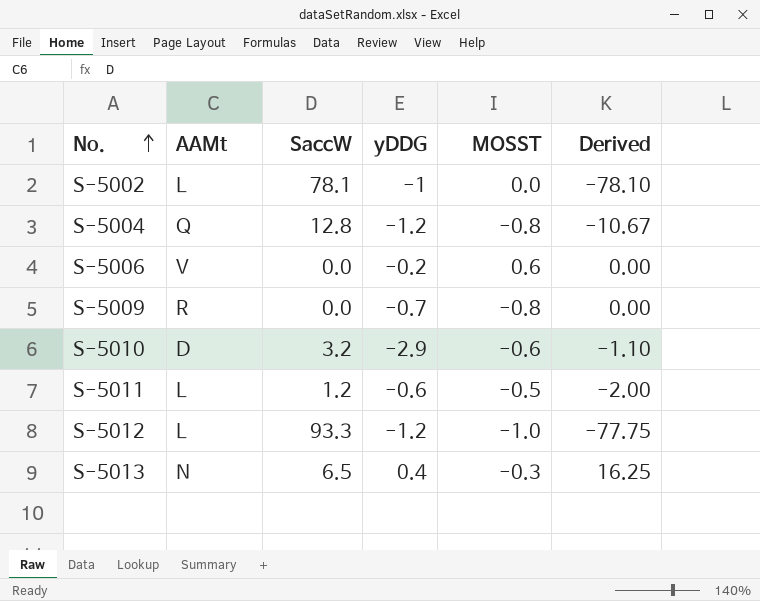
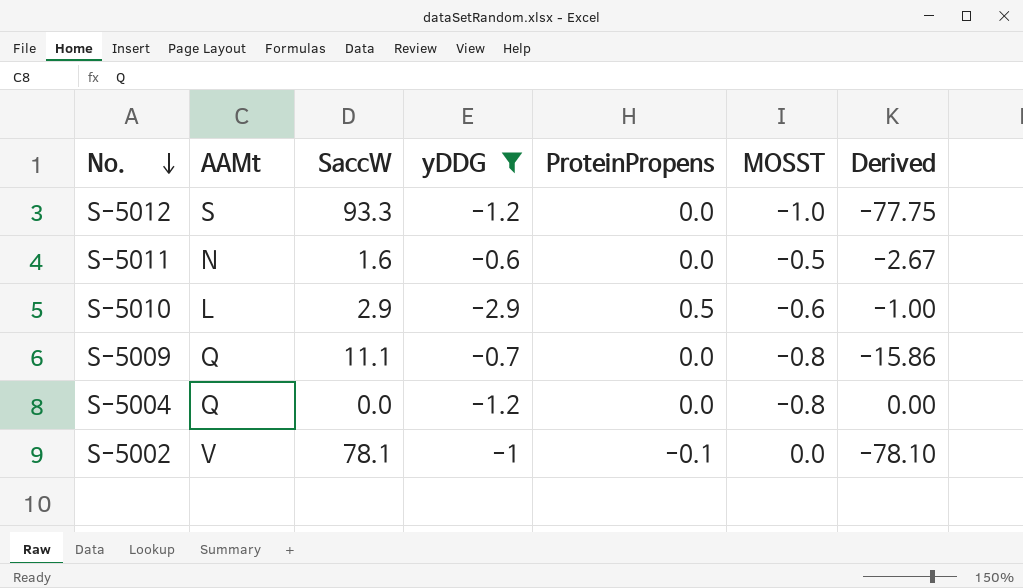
filter: none -> yDDG <= -0.6
row order: No. ascending -> No. descending
column ProteinPropens | position: none -> 5
S-5012 | AAMt: L -> S
S-5011 | AAMt: L -> N
S-5011 | SaccW: 1.2 -> 1.6
S-5011 | Derived: -2.00 -> -2.67
S-5010 | AAMt: D -> L
S-5010 | SaccW: 3.2 -> 2.9
S-5010 | Derived: -1.10 -> -1.00
S-5009 | AAMt: R -> Q
S-5009 | SaccW: 0.0 -> 11.1
S-5009 | Derived: 0.00 -> -15.86
S-5004 | SaccW: 12.8 -> 0.0
S-5004 | Derived: -10.67 -> 0.00
S-5002 | AAMt: L -> V

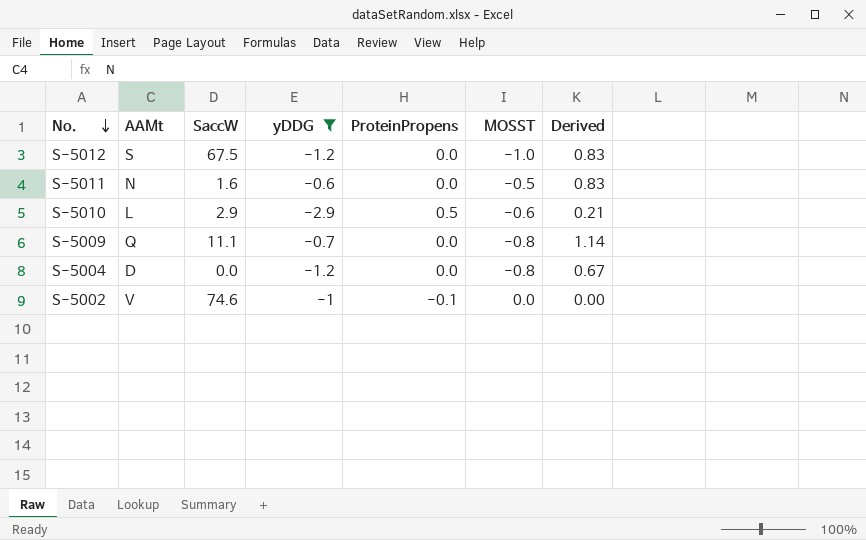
column Derived | formula: [SaccW] / [yDDG] -> [MOSST] / [yDDG]
S-5012 | SaccW: 93.3 -> 67.5
S-5004 | AAMt: Q -> D
S-5002 | SaccW: 78.1 -> 74.6

